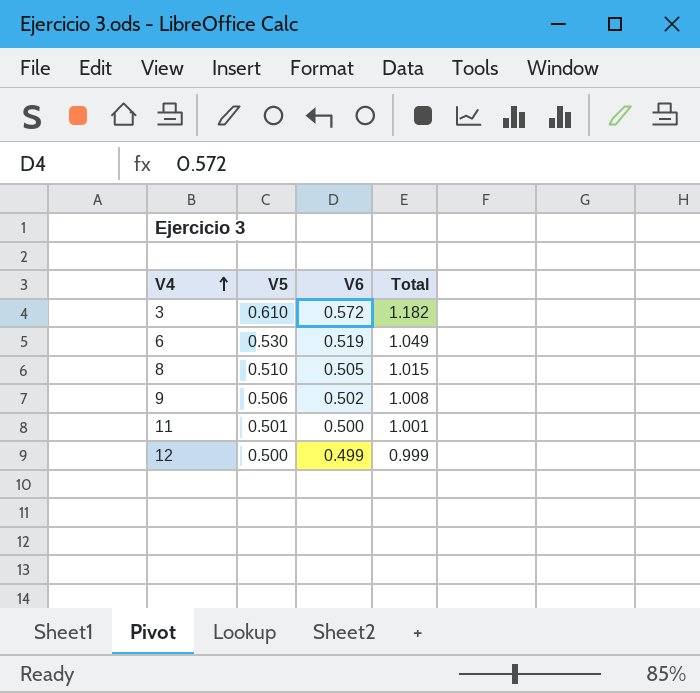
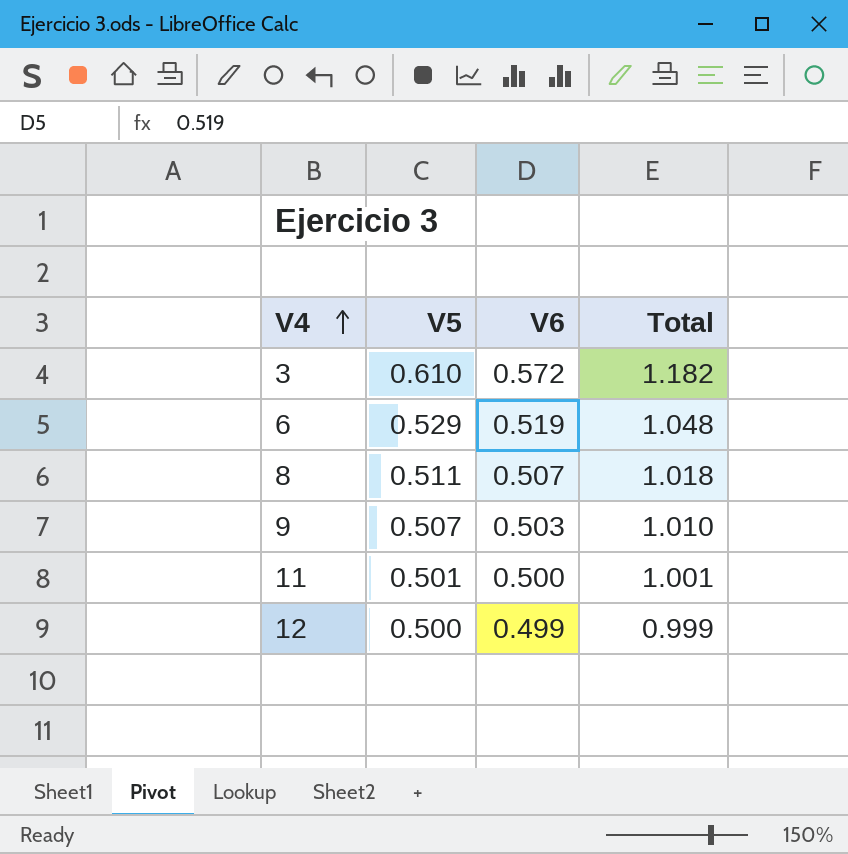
6 | V5: 0.530 -> 0.529
6 | Total: 1.049 -> 1.048
8 | V5: 0.510 -> 0.511
8 | V6: 0.505 -> 0.507
8 | Total: 1.015 -> 1.018
9 | V5: 0.506 -> 0.507
9 | V6: 0.502 -> 0.503
9 | Total: 1.008 -> 1.010

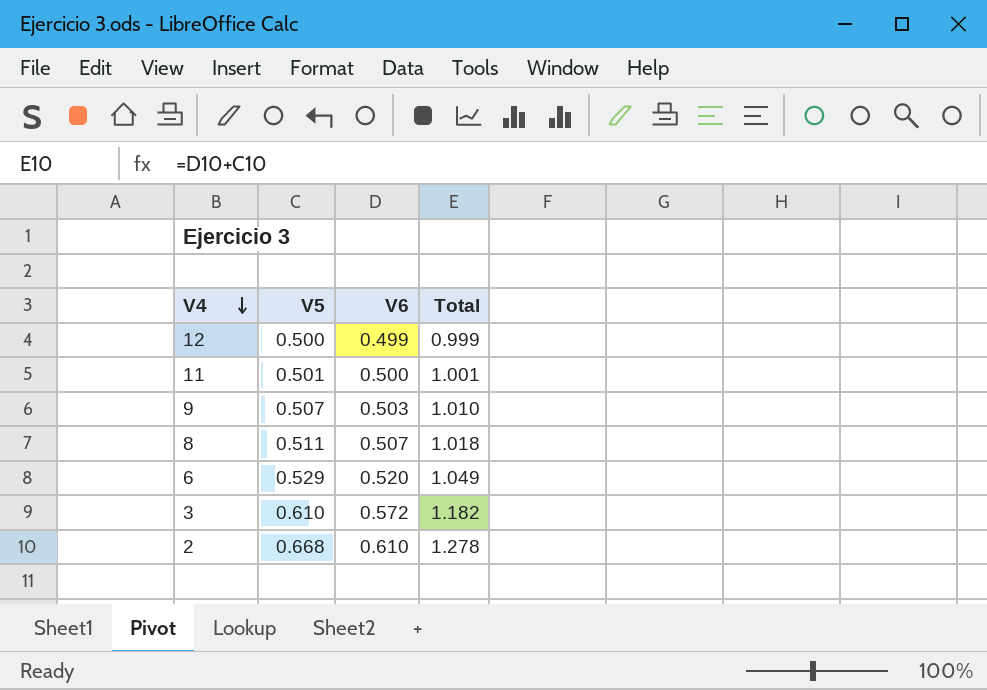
row order: V4 ascending -> V4 descending
6 | V6: 0.519 -> 0.520
6 | Total: 1.048 -> 1.049
row 2: none -> 0.668 | 0.610 | 1.278

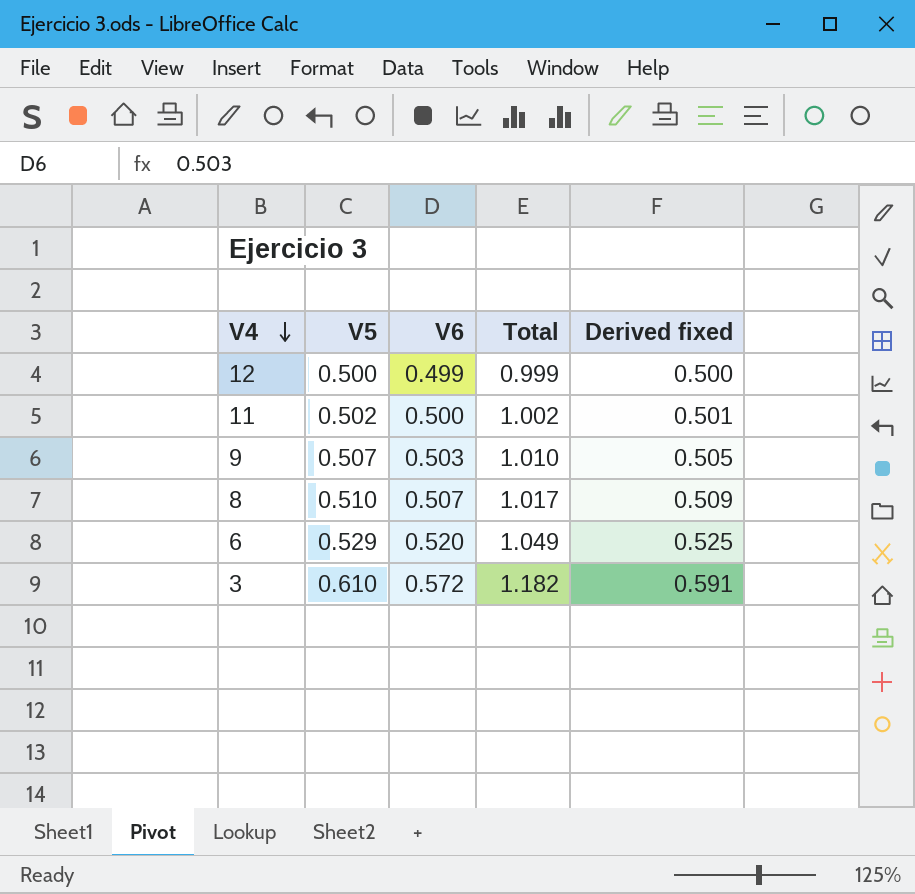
column Derived fixed | formula: none -> [Total] * 0.5
row 2: 0.668 | 0.610 | 1.278 -> none
11 | V5: 0.501 -> 0.502
11 | Total: 1.001 -> 1.002
8 | V5: 0.511 -> 0.510
8 | Total: 1.018 -> 1.017

